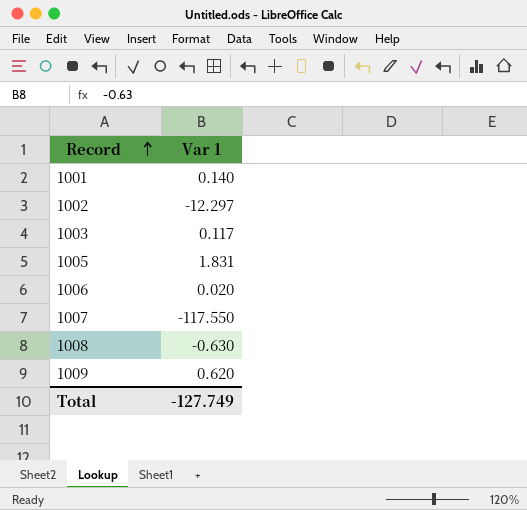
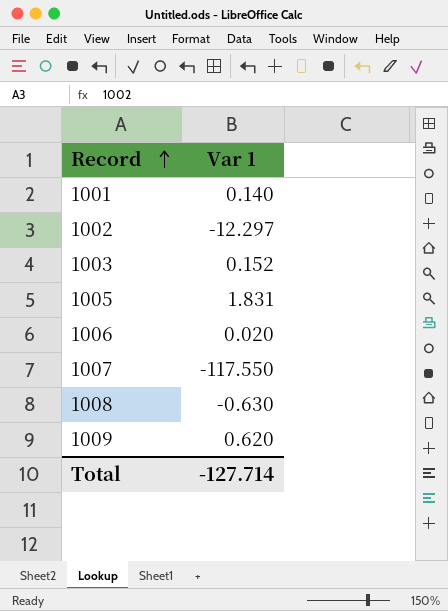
1003 | Var 1: 0.117 -> 0.152
Total | Var 1: -127.749 -> -127.714

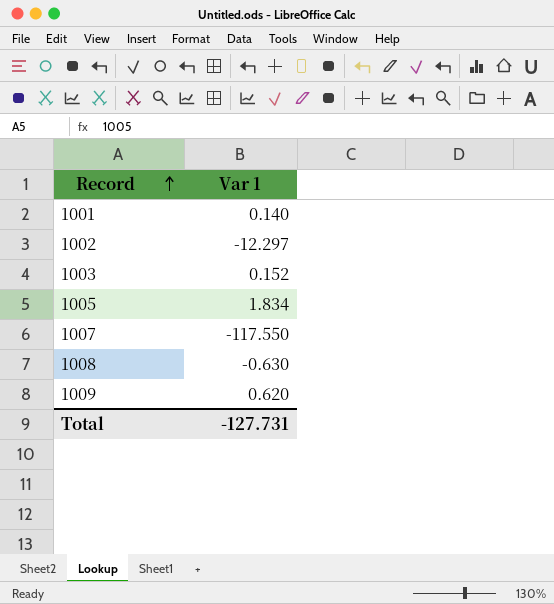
row 1006: 0.020 -> none
1005 | Var 1: 1.831 -> 1.834
Total | Var 1: -127.714 -> -127.731

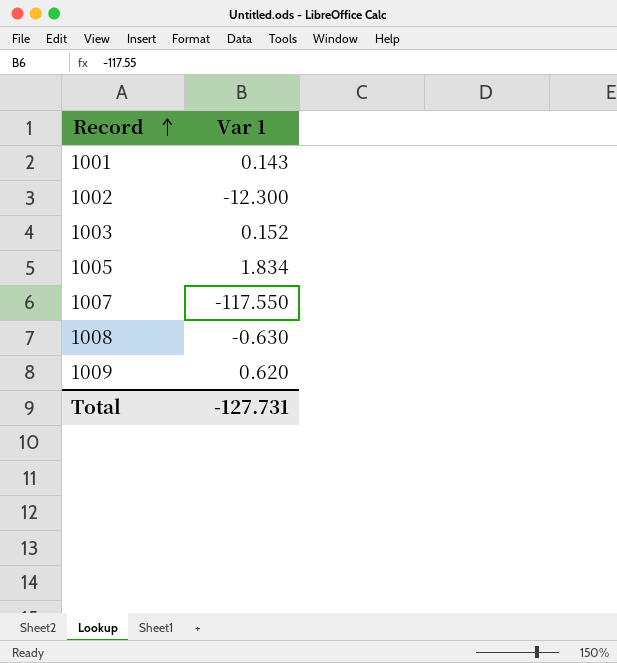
1001 | Var 1: 0.140 -> 0.143
1002 | Var 1: -12.297 -> -12.300

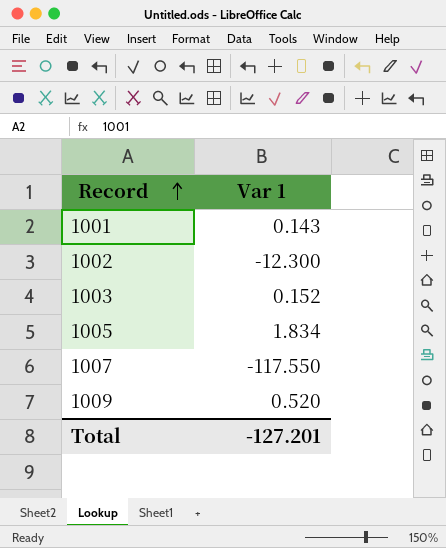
row 1008: -0.630 -> none
1009 | Var 1: 0.620 -> 0.520
Total | Var 1: -127.731 -> -127.201

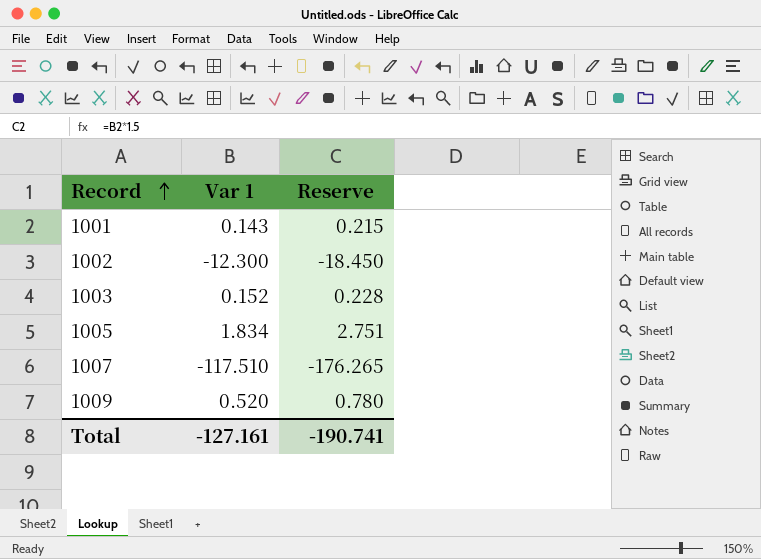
column Reserve | formula: none -> [Var 1] * 1.5
1007 | Var 1: -117.550 -> -117.510
Total | Var 1: -127.201 -> -127.161

